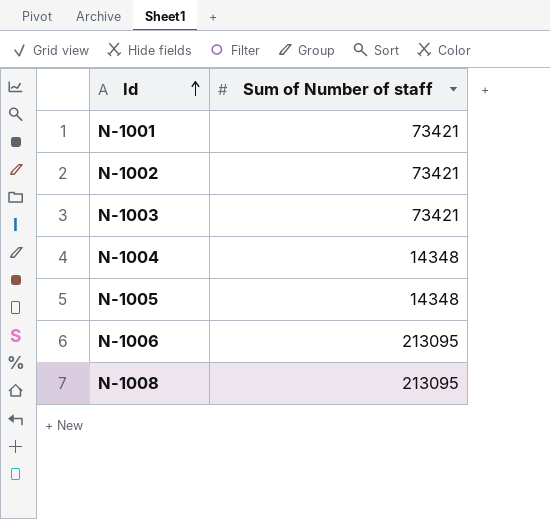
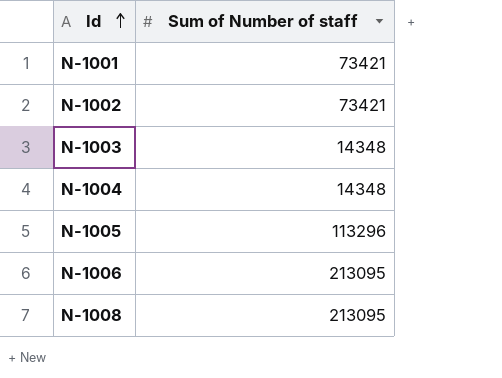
N-1003 | Sum of Number of staff: 73421 -> 14348
N-1005 | Sum of Number of staff: 14348 -> 113296

